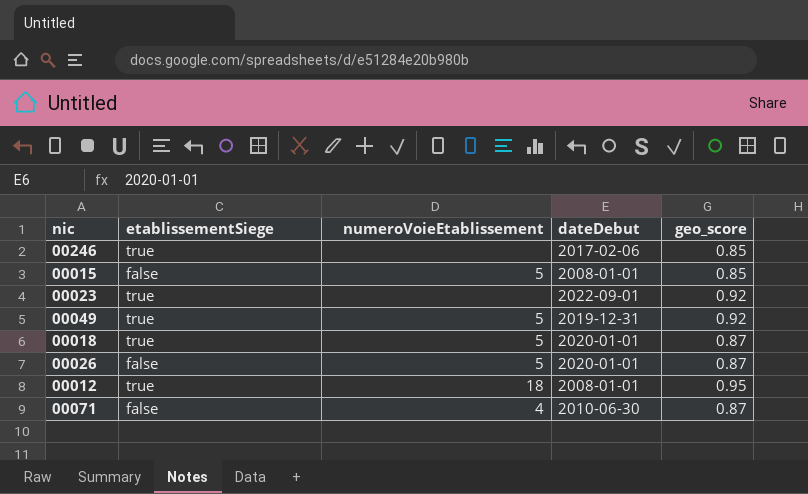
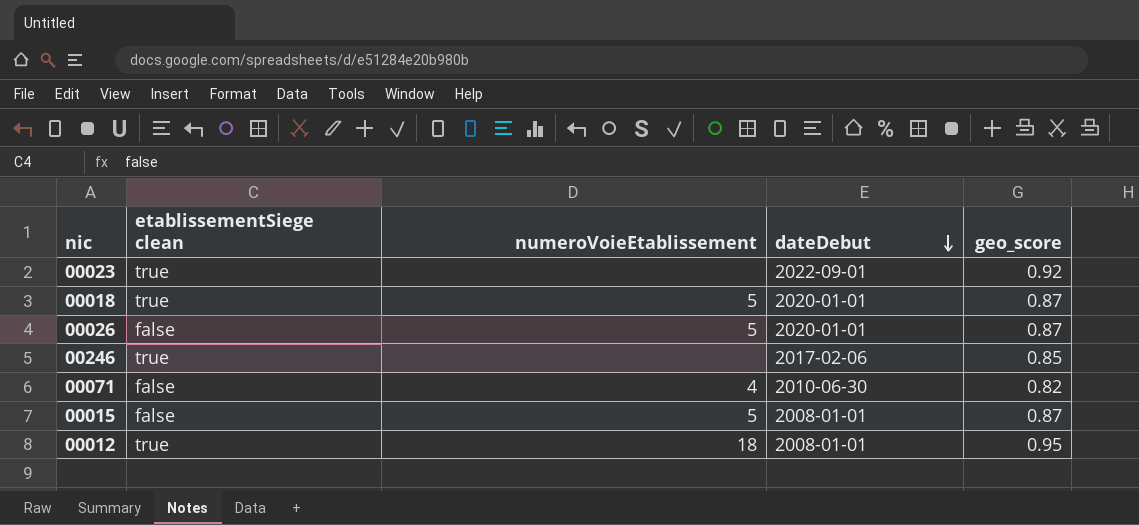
row order: none -> dateDebut descending
column name: etablissementSiege -> etablissementSiege clean
row 00049: true | 5 | 2019-12-31 | 0.92 -> none
00071 | geo_score: 0.87 -> 0.82
00015 | geo_score: 0.85 -> 0.87

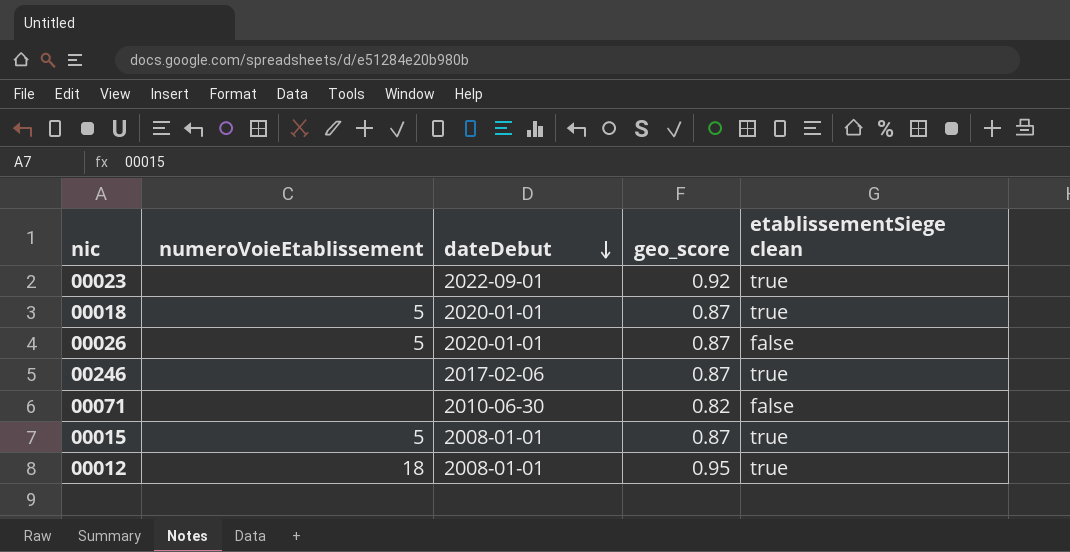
column etablissementSiege clean | position: 2 -> 5
00246 | geo_score: 0.85 -> 0.87
00071 | numeroVoieEtablissement: 4 -> none
00015 | etablissementSiege clean: false -> true

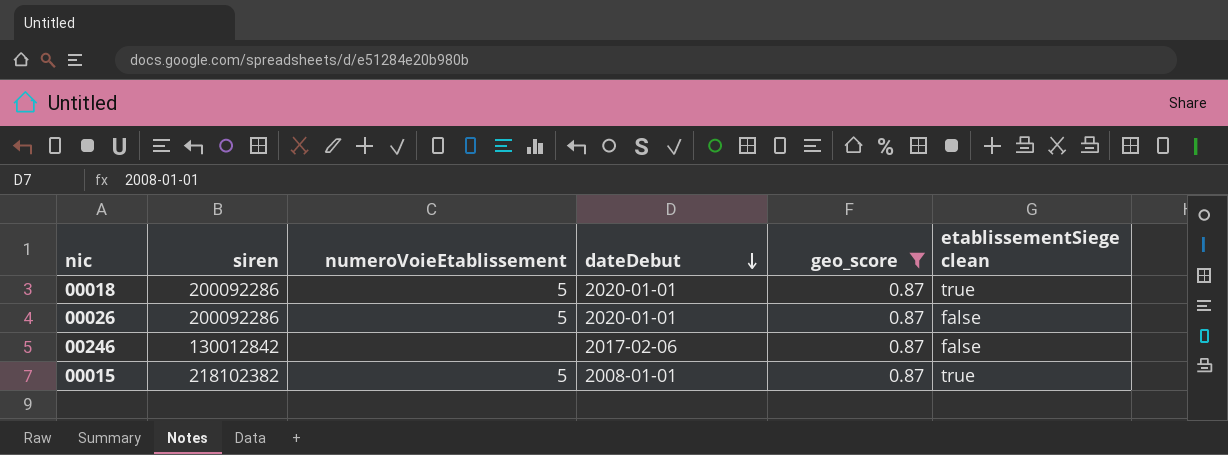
filter: none -> geo_score = 0.87
column siren | position: none -> 2
00246 | etablissementSiege clean: true -> false

